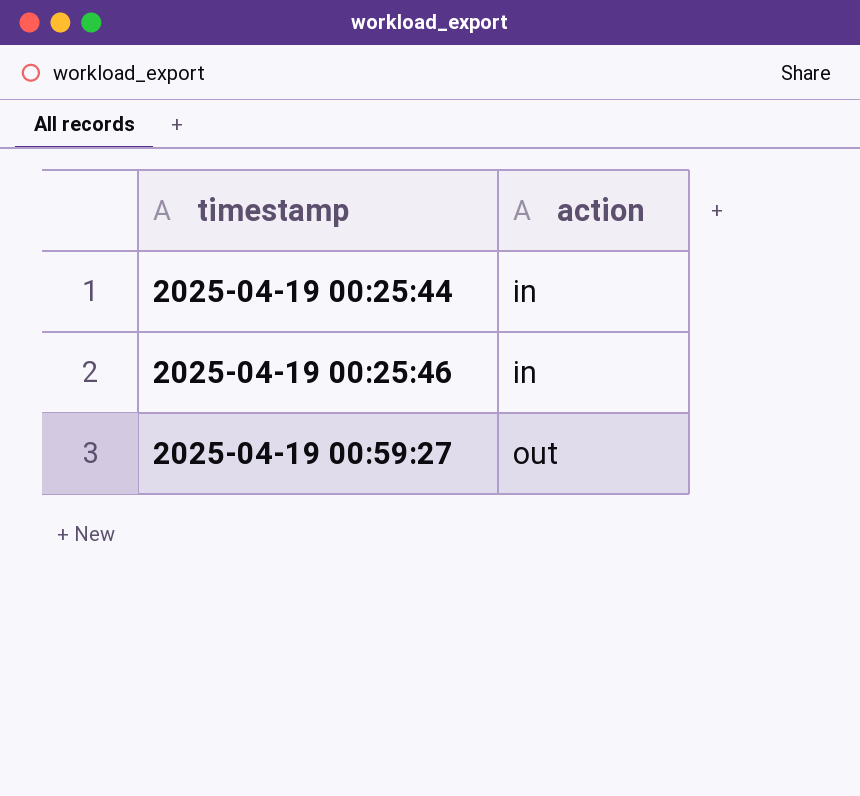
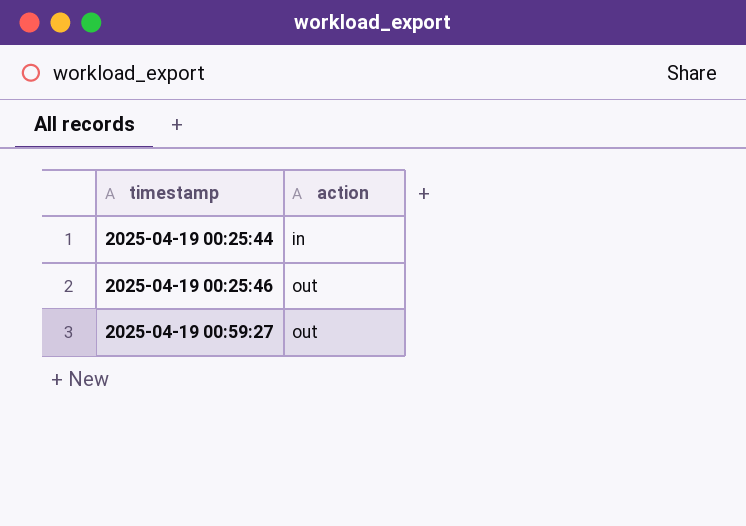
2025-04-19 00:25:46 | action: in -> out

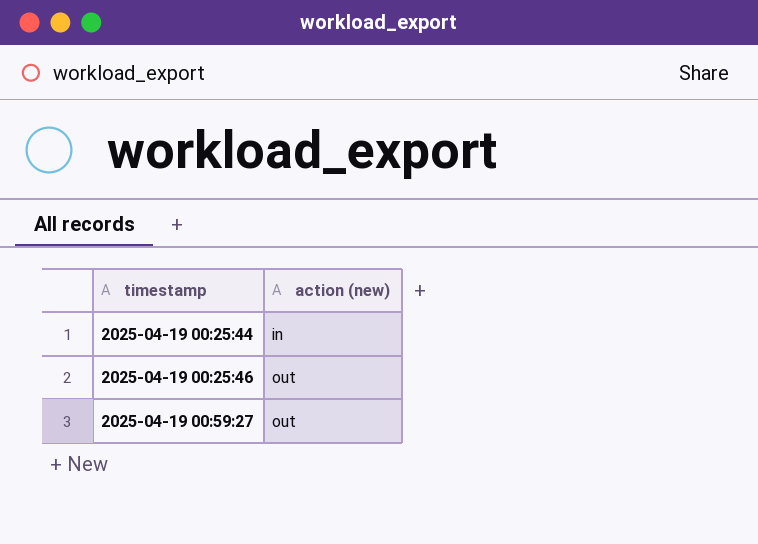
column name: action -> action (new)

